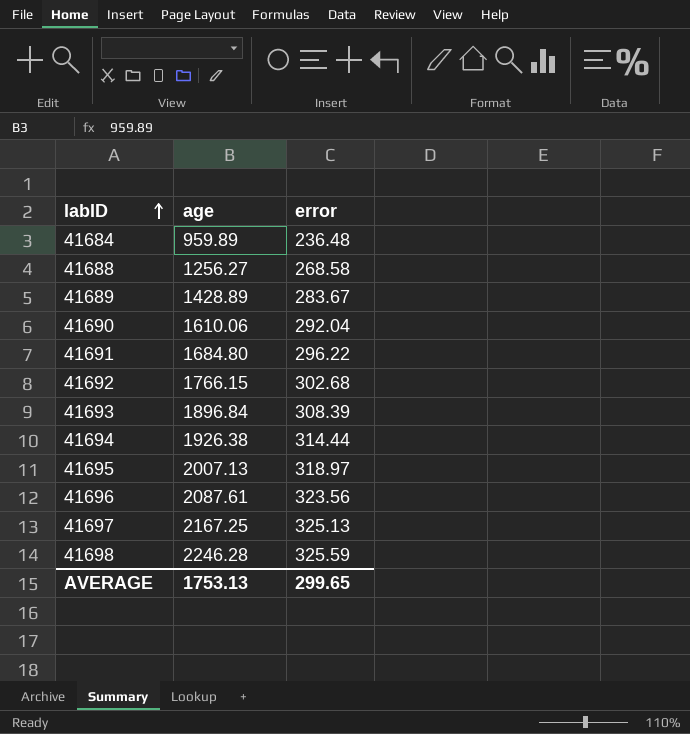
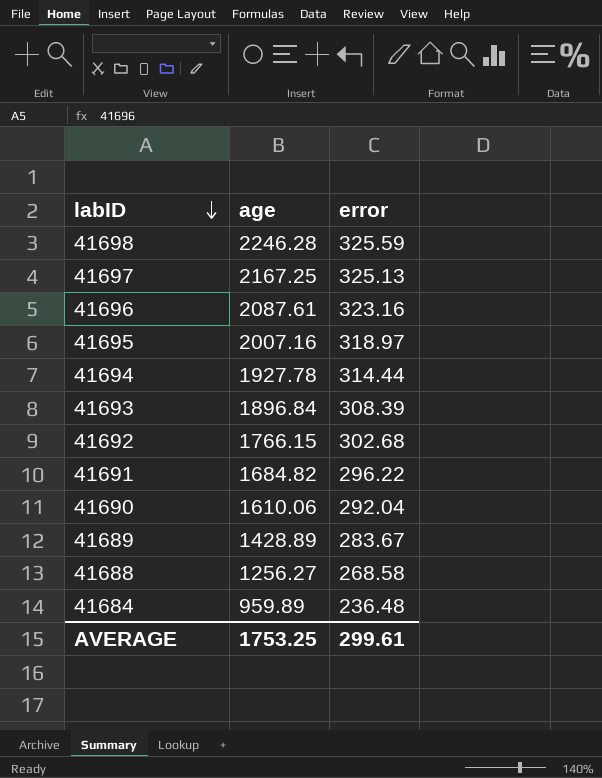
row order: labID ascending -> labID descending
41696 | error: 323.56 -> 323.16
41695 | age: 2007.13 -> 2007.16
41694 | age: 1926.38 -> 1927.78
41691 | age: 1684.80 -> 1684.82
AVERAGE | age: 1753.13 -> 1753.25
AVERAGE | error: 299.65 -> 299.61

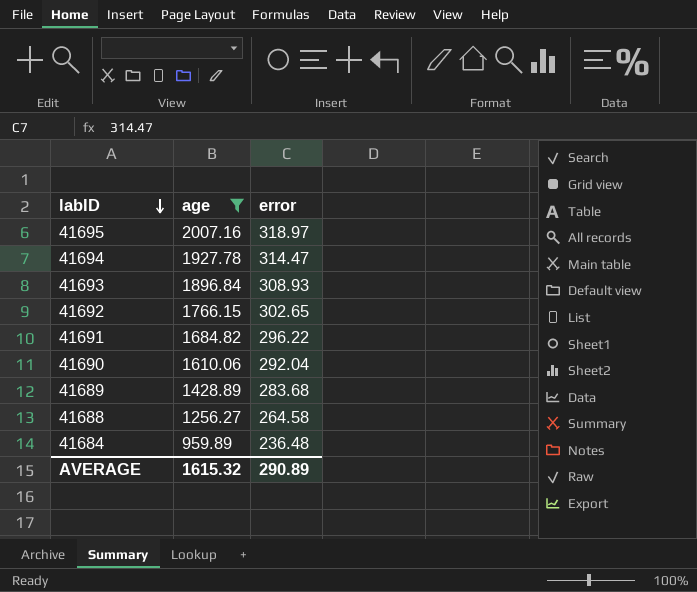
filter: none -> age <= 2007.16
41694 | error: 314.44 -> 314.47
41693 | error: 308.39 -> 308.93
41692 | error: 302.68 -> 302.65
41689 | error: 283.67 -> 283.68
41688 | error: 268.58 -> 264.58
AVERAGE | age: 1753.25 -> 1615.32
AVERAGE | error: 299.61 -> 290.89

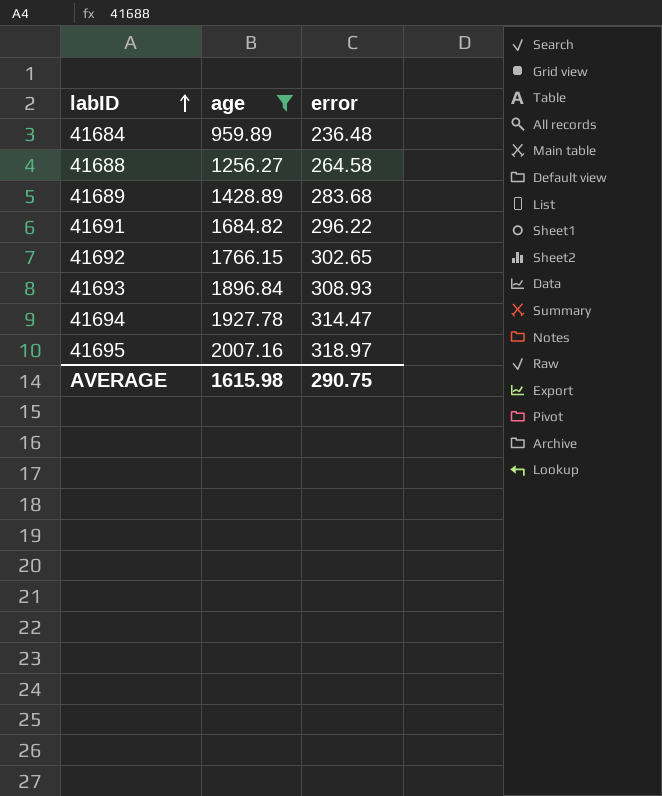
row order: labID descending -> labID ascending
row 41690: 1610.06 | 292.04 -> none
AVERAGE | age: 1615.32 -> 1615.98
AVERAGE | error: 290.89 -> 290.75

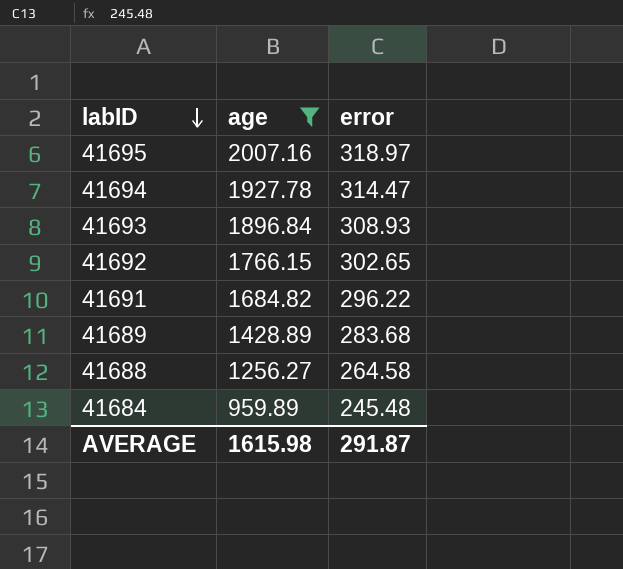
row order: labID ascending -> labID descending
41684 | error: 236.48 -> 245.48
AVERAGE | error: 290.75 -> 291.87

